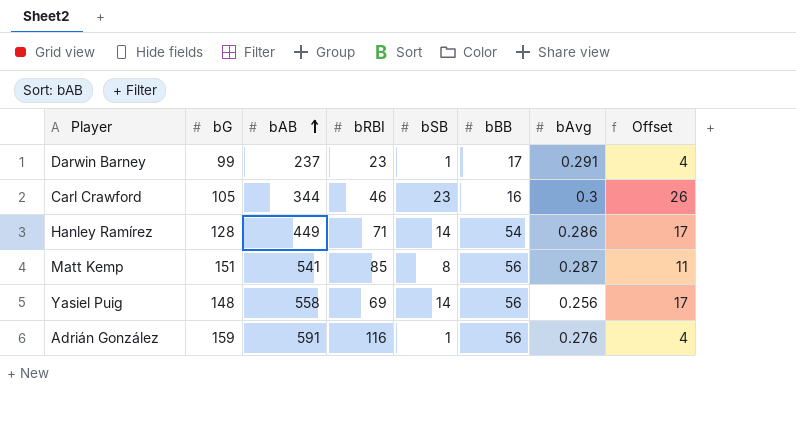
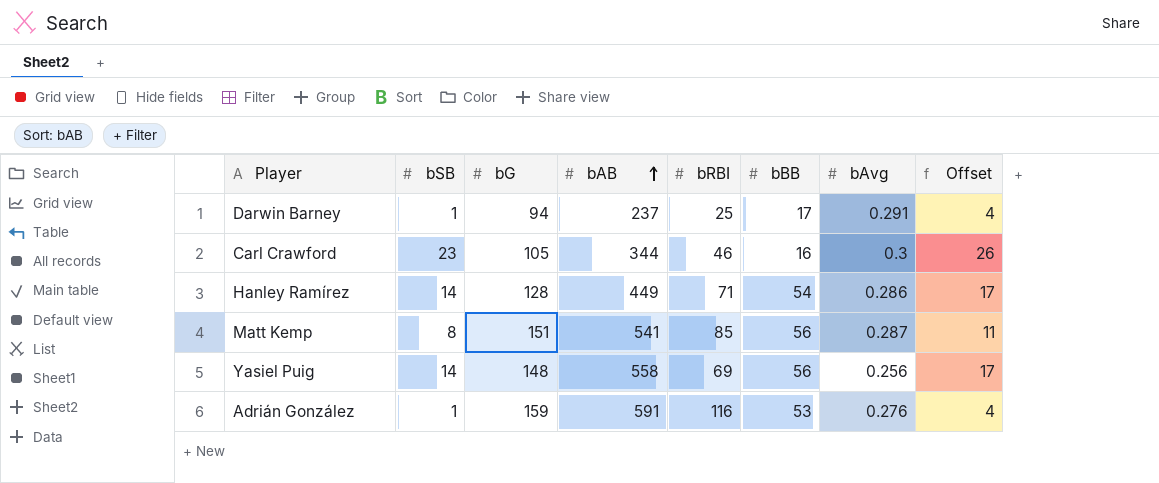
column bSB | position: 5 -> 2
Darwin Barney | bG: 99 -> 94
Darwin Barney | bRBI: 23 -> 25
Adrián González | bBB: 56 -> 53

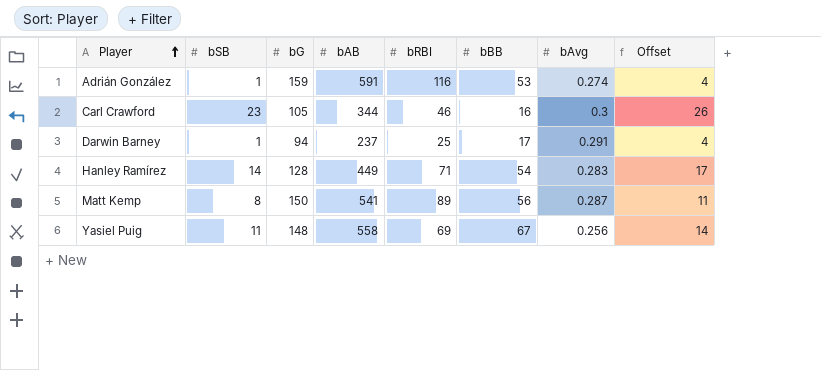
row order: bAB ascending -> Player ascending
Adrián González | bAvg: 0.276 -> 0.274
Hanley Ramírez | bAvg: 0.286 -> 0.283
Matt Kemp | bG: 151 -> 150
Matt Kemp | bRBI: 85 -> 89
Yasiel Puig | bSB: 14 -> 11
Yasiel Puig | bBB: 56 -> 67
Yasiel Puig | Offset: 17 -> 14

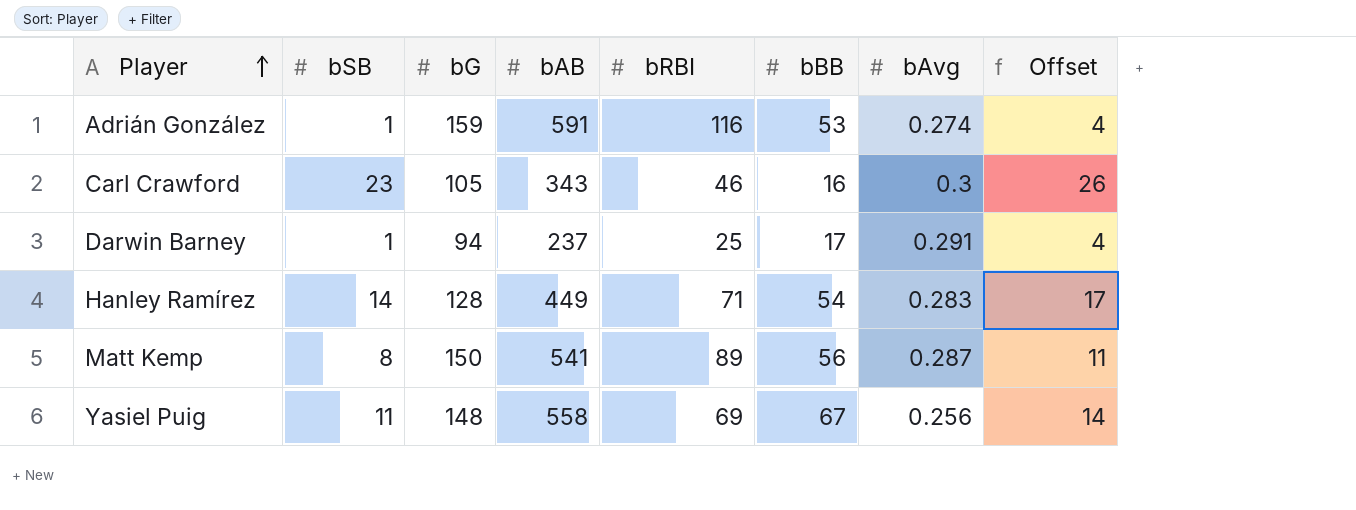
Carl Crawford | bAB: 344 -> 343

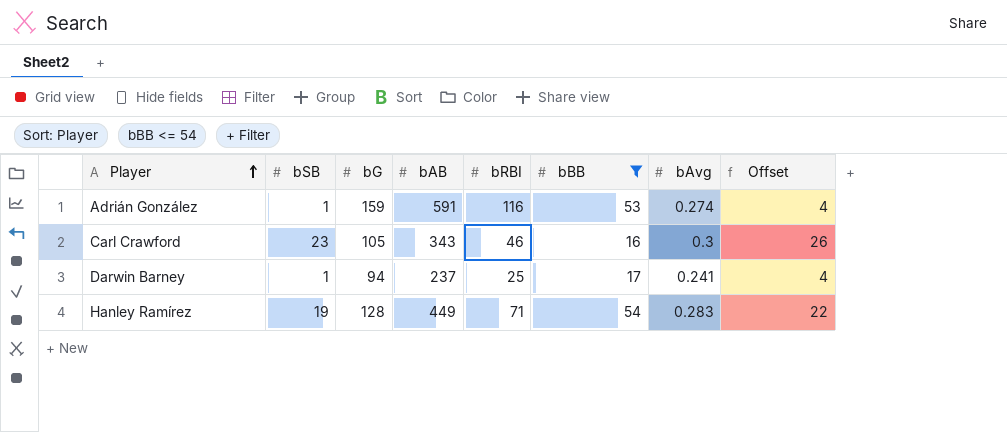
filter: none -> bBB <= 54
Darwin Barney | bAvg: 0.291 -> 0.241
Hanley Ramírez | bSB: 14 -> 19
Hanley Ramírez | Offset: 17 -> 22

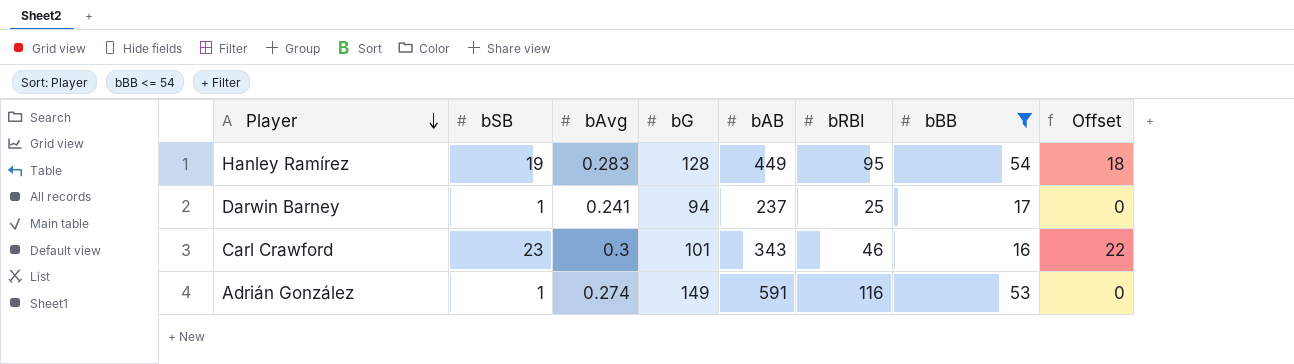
row order: Player ascending -> Player descending
column bAvg | position: 7 -> 3
column Offset | formula: [bSB] + 3 -> [bSB] - 1
Hanley Ramírez | bRBI: 71 -> 95
Carl Crawford | bG: 105 -> 101
Adrián González | bG: 159 -> 149

